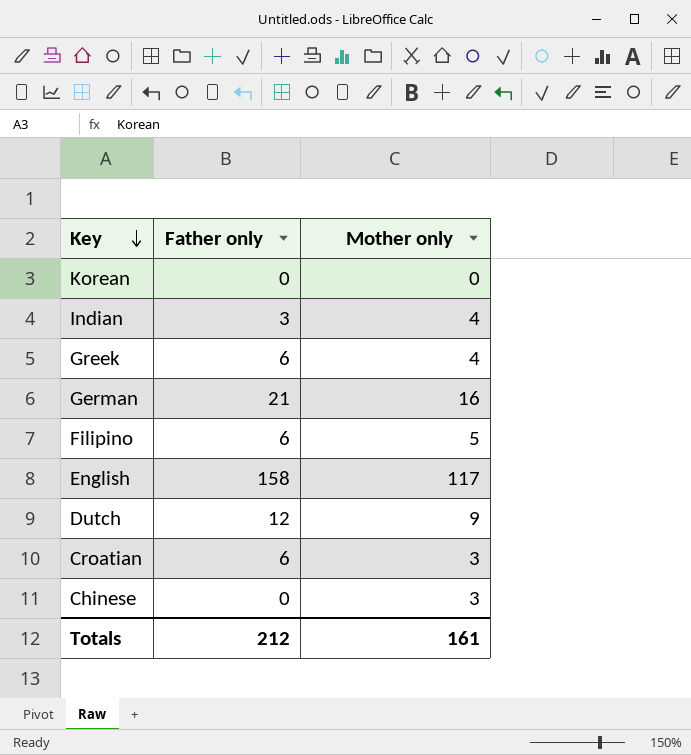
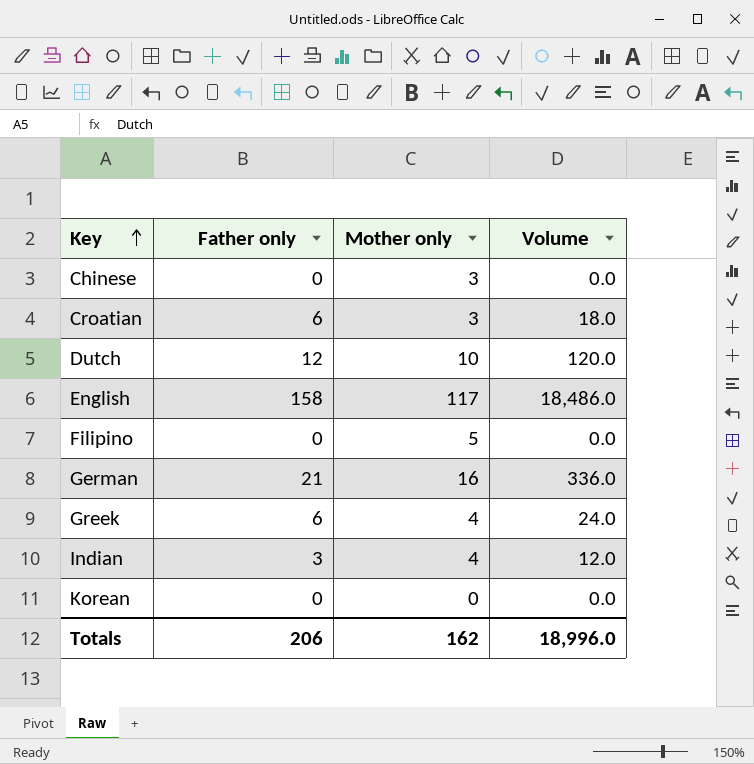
row order: Key descending -> Key ascending
column Volume | formula: none -> [Father only] * [Mother only]
Dutch | Mother only: 9 -> 10
Filipino | Father only: 6 -> 0
Totals | Father only: 212 -> 206
Totals | Mother only: 161 -> 162

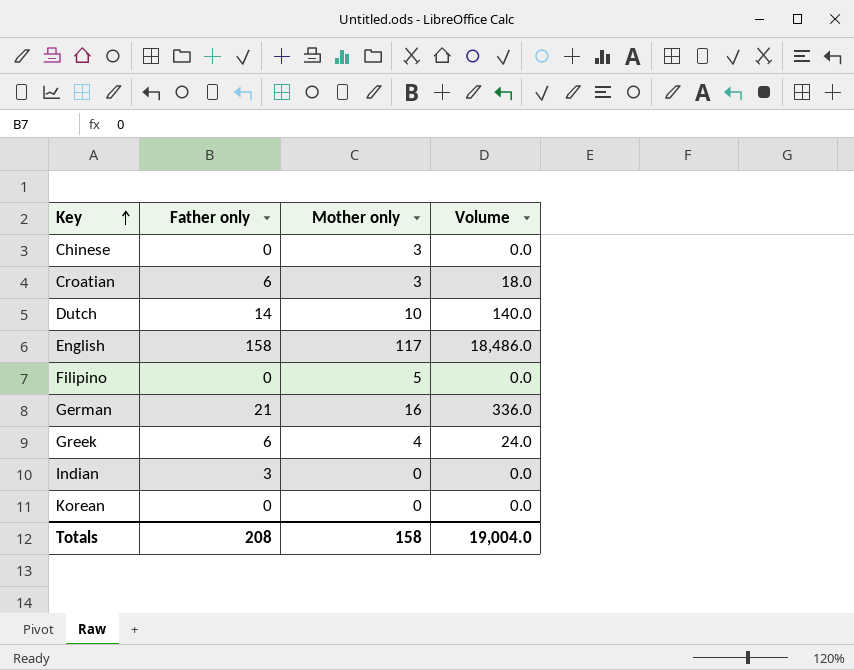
Dutch | Father only: 12 -> 14
Dutch | Volume: 120.0 -> 140.0
Indian | Mother only: 4 -> 0
Indian | Volume: 12.0 -> 0.0
Totals | Father only: 206 -> 208
Totals | Mother only: 162 -> 158
Totals | Volume: 18,996.0 -> 19,004.0

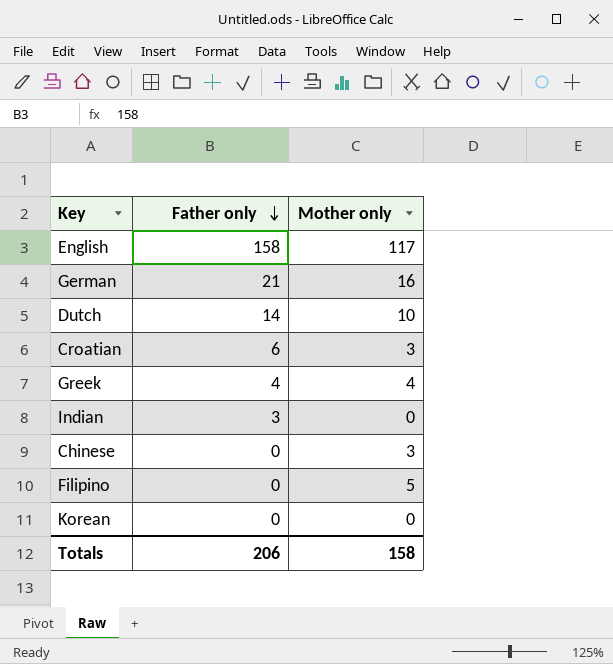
row order: Key ascending -> Father only descending
column Volume | formula: [Father only] * [Mother only] -> none
Greek | Father only: 6 -> 4
Totals | Father only: 208 -> 206

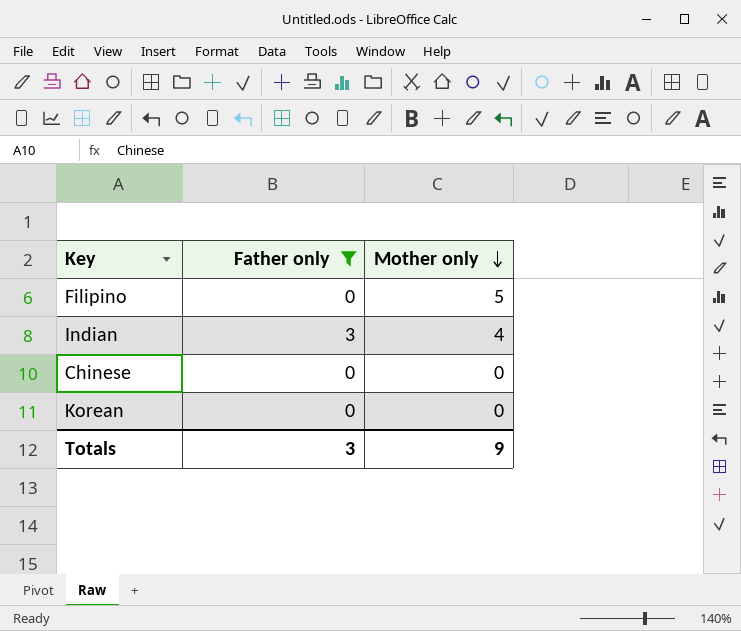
filter: none -> Father only <= 3
row order: Father only descending -> Mother only descending
Indian | Mother only: 0 -> 4
Chinese | Mother only: 3 -> 0
Totals | Father only: 206 -> 3
Totals | Mother only: 158 -> 9

